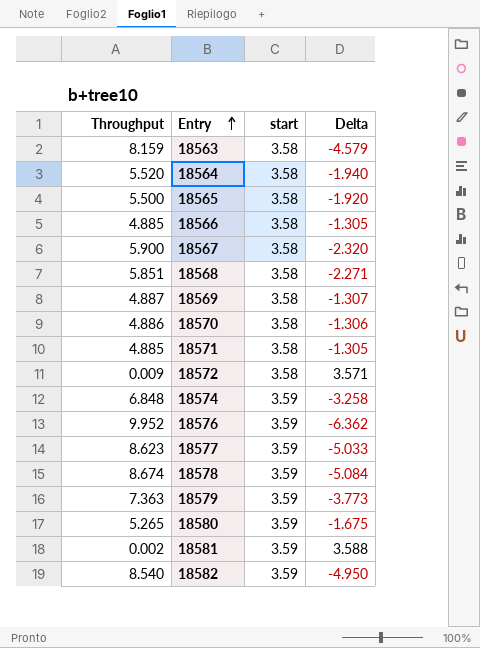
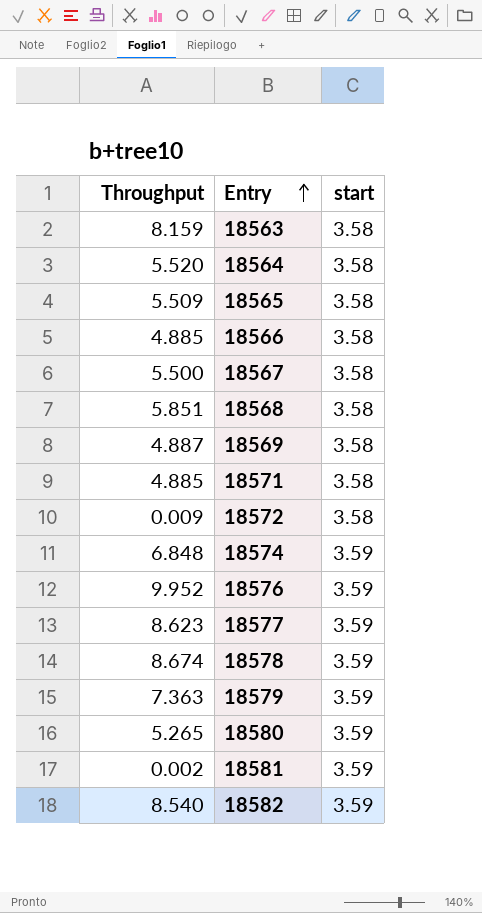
column Delta | formula: [start] - [Throughput] -> none
row 18570: 4.886 | 3.58 | -1.306 -> none
18565 | Throughput: 5.500 -> 5.509
18567 | Throughput: 5.900 -> 5.500

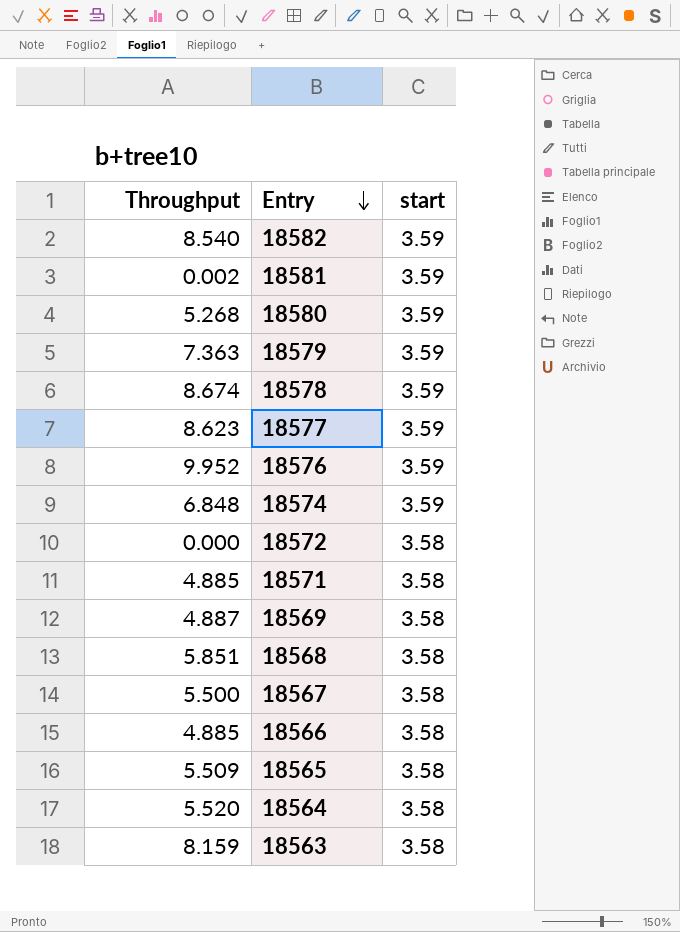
row order: Entry ascending -> Entry descending
18580 | Throughput: 5.265 -> 5.268
18572 | Throughput: 0.009 -> 0.000

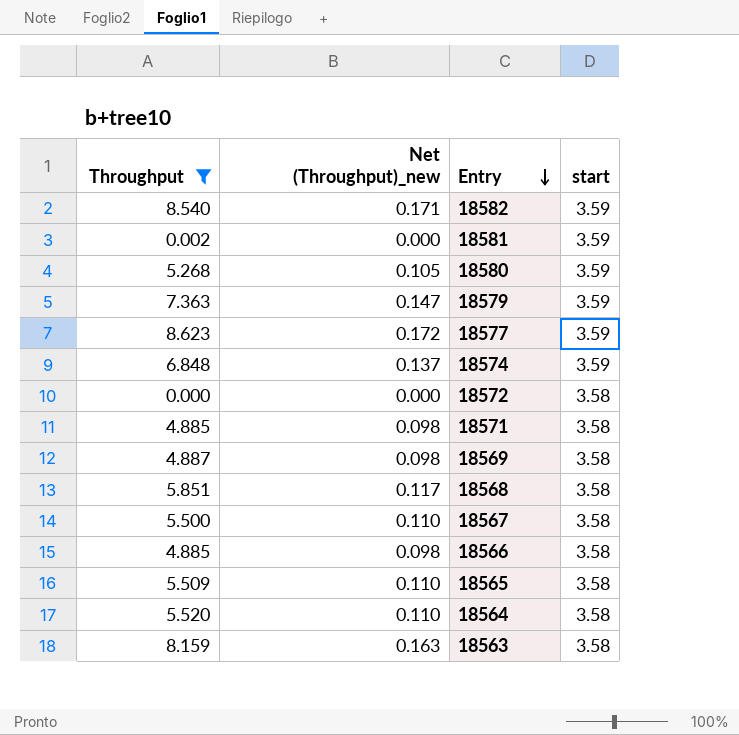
filter: none -> Throughput <= 8.623
column Net (Throughput)_new | formula: none -> [Throughput] * 0.02

